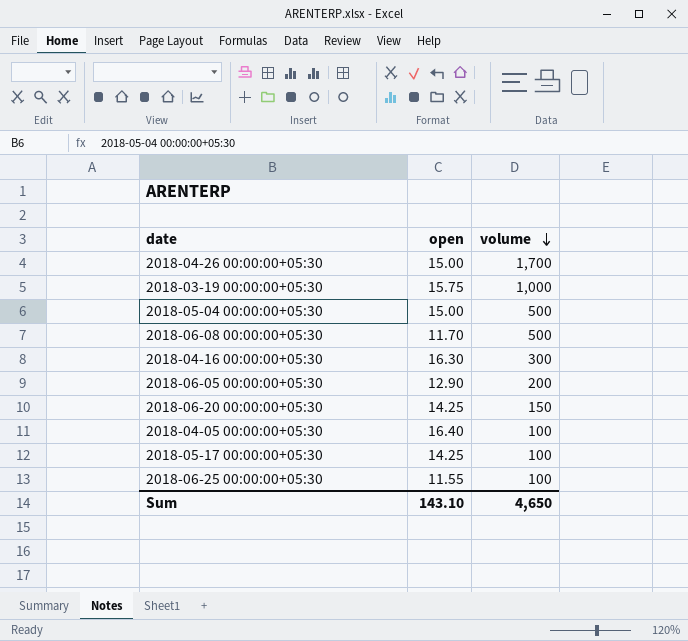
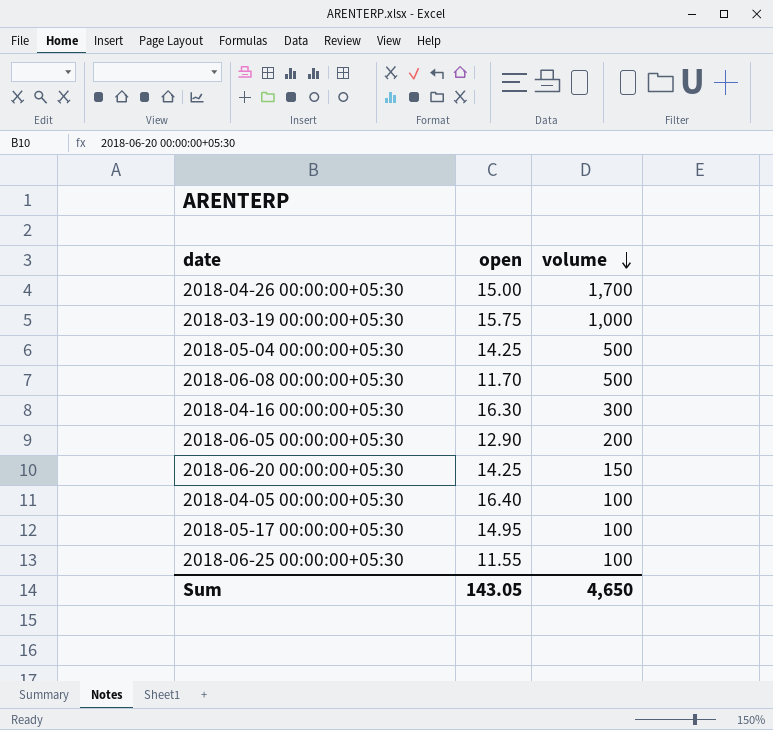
2018-05-04 00:00:00+05:30 | open: 15.00 -> 14.25
2018-05-17 00:00:00+05:30 | open: 14.25 -> 14.95
Sum | open: 143.10 -> 143.05

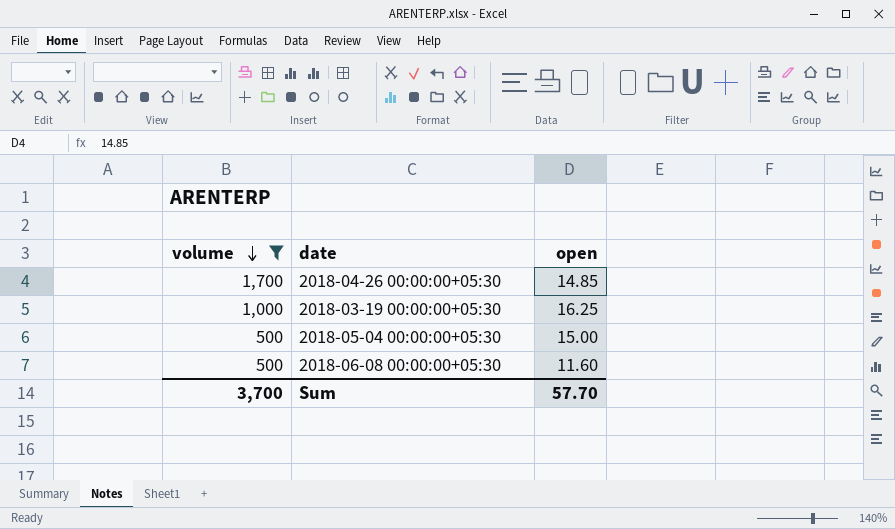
filter: none -> volume >= 500
column volume | position: 3 -> 1
2018-04-26 00:00:00+05:30 | open: 15.00 -> 14.85
2018-03-19 00:00:00+05:30 | open: 15.75 -> 16.25
2018-05-04 00:00:00+05:30 | open: 14.25 -> 15.00
2018-06-08 00:00:00+05:30 | open: 11.70 -> 11.60
Sum | volume: 4,650 -> 3,700
Sum | open: 143.05 -> 57.70

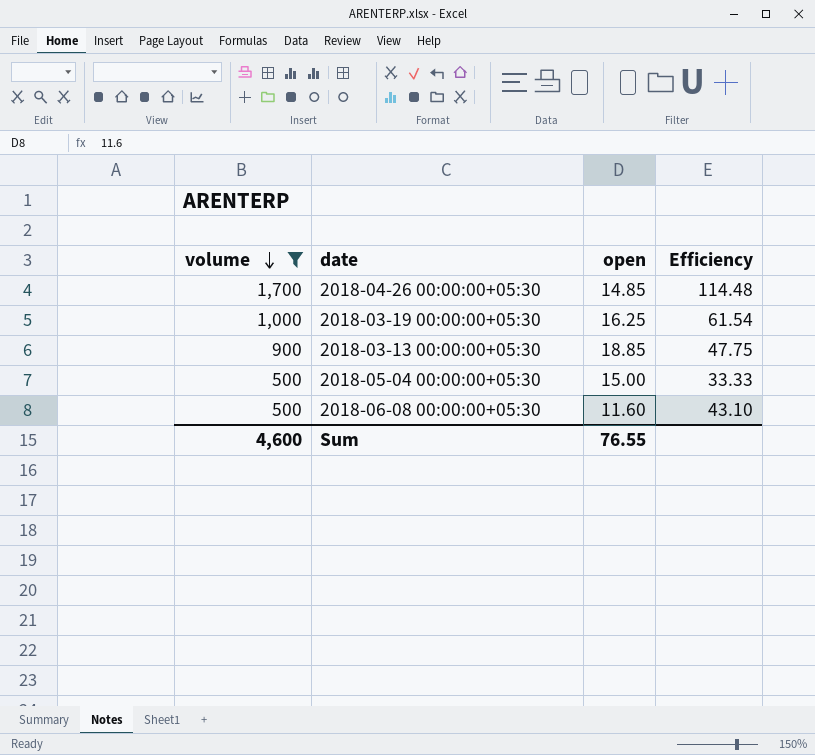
column Efficiency | formula: none -> [volume] / [open]
row 2018-03-13 00:00:00+05:30: none -> 900 | 18.85 | 47.75
Sum | volume: 3,700 -> 4,600
Sum | open: 57.70 -> 76.55

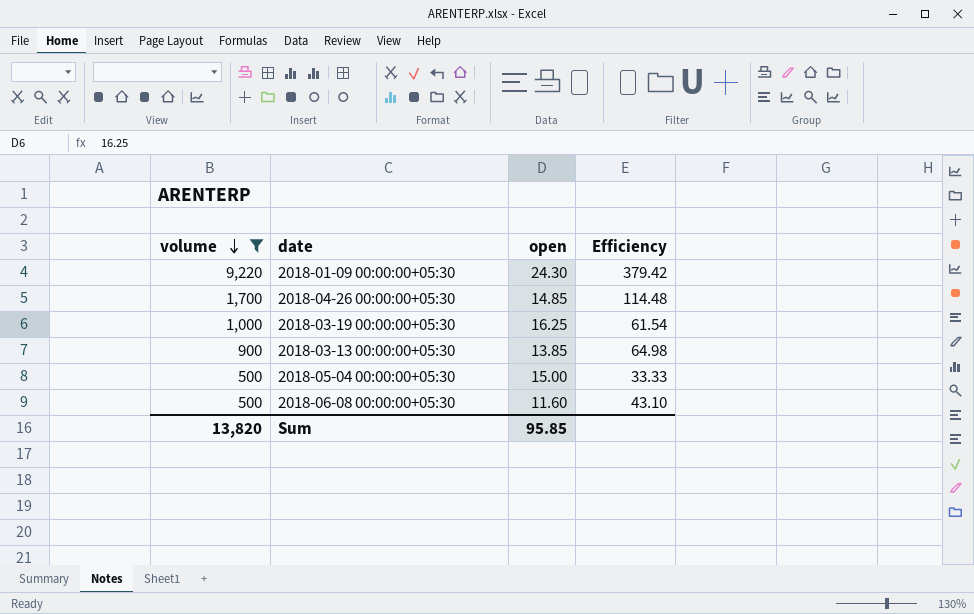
row 2018-01-09 00:00:00+05:30: none -> 9,220 | 24.30 | 379.42
2018-03-13 00:00:00+05:30 | open: 18.85 -> 13.85
2018-03-13 00:00:00+05:30 | Efficiency: 47.75 -> 64.98
Sum | volume: 4,600 -> 13,820
Sum | open: 76.55 -> 95.85

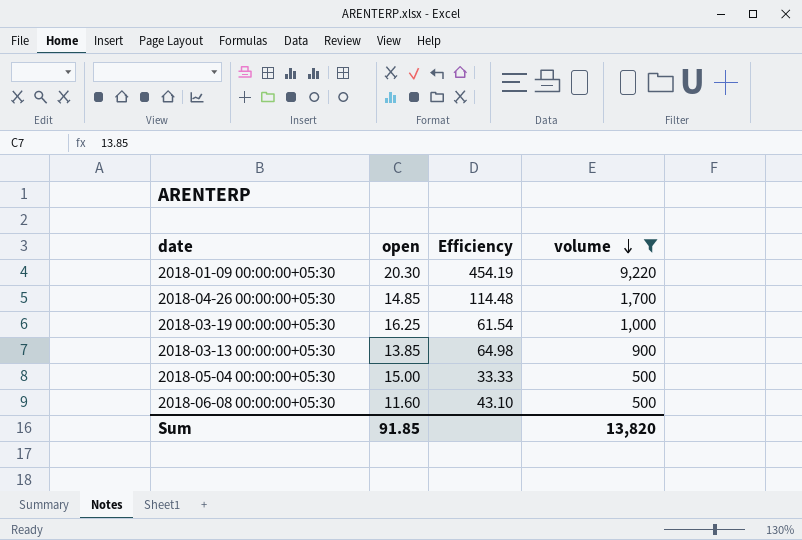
column volume | position: 1 -> 4
2018-01-09 00:00:00+05:30 | open: 24.30 -> 20.30
2018-01-09 00:00:00+05:30 | Efficiency: 379.42 -> 454.19
Sum | open: 95.85 -> 91.85

